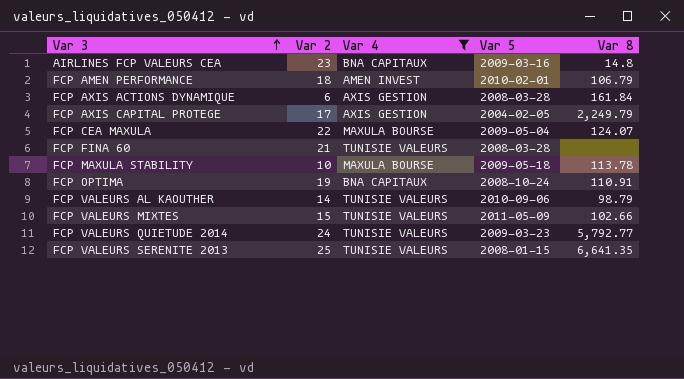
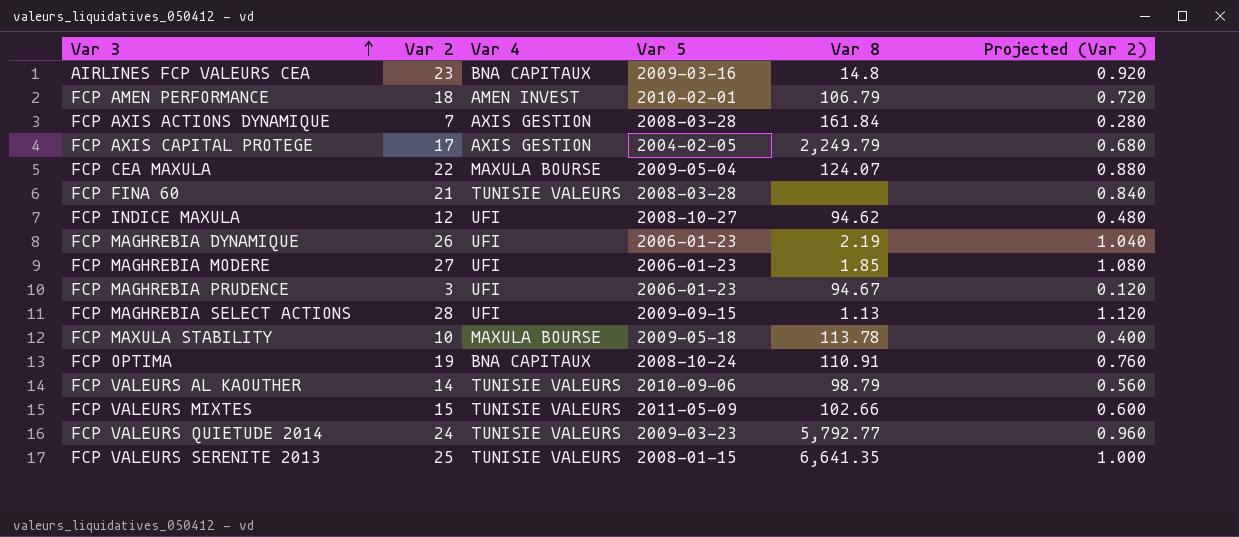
filter: Var 4 != UFI -> none
column Projected (Var 2) | formula: none -> [Var 2] * 0.04
FCP AXIS ACTIONS DYNAMIQUE | Var 2: 6 -> 7

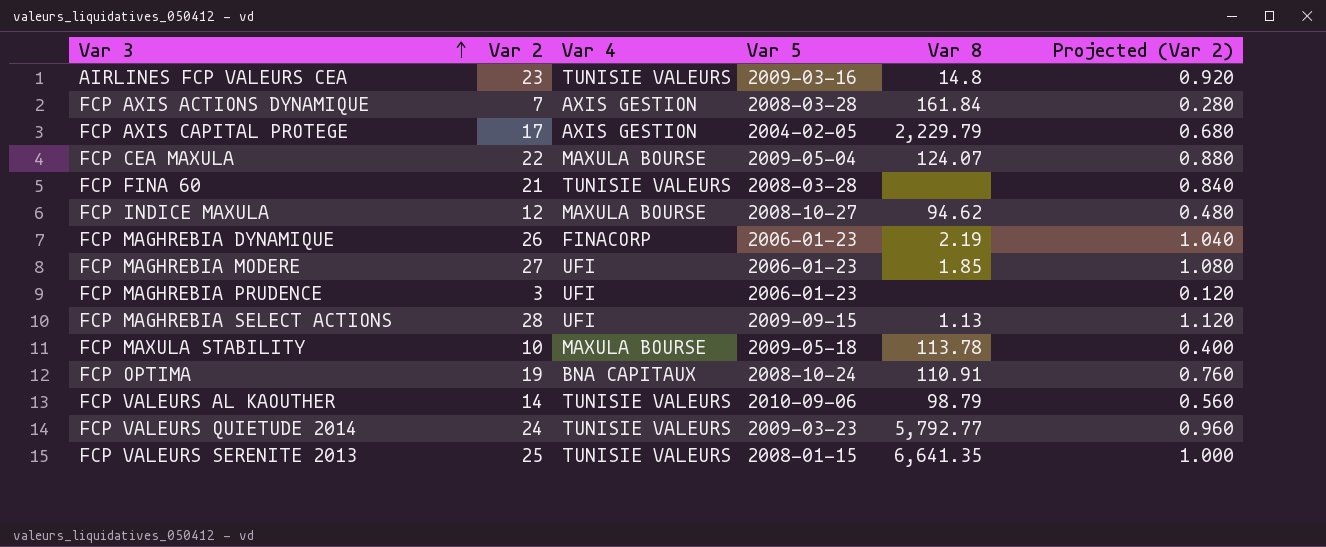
row FCP AMEN PERFORMANCE: 18 | AMEN INVEST | 2010-02-01 | 106.79 | 0.720 -> none
row FCP VALEURS MIXTES: 15 | TUNISIE VALEURS | 2011-05-09 | 102.66 | 0.600 -> none
AIRLINES FCP VALEURS CEA | Var 4: BNA CAPITAUX -> TUNISIE VALEURS
FCP AXIS CAPITAL PROTEGE | Var 8: 2,249.79 -> 2,229.79
FCP INDICE MAXULA | Var 4: UFI -> MAXULA BOURSE
FCP MAGHREBIA DYNAMIQUE | Var 4: UFI -> FINACORP
FCP MAGHREBIA PRUDENCE | Var 8: 94.67 -> none

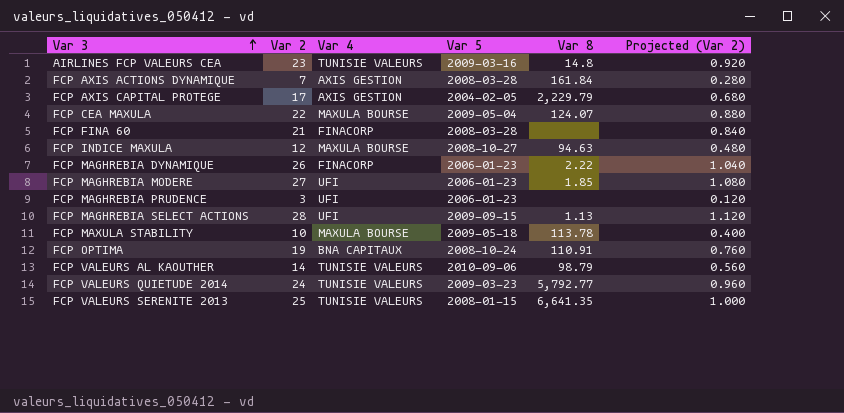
FCP FINA 60 | Var 4: TUNISIE VALEURS -> FINACORP
FCP INDICE MAXULA | Var 8: 94.62 -> 94.63
FCP MAGHREBIA DYNAMIQUE | Var 8: 2.19 -> 2.22

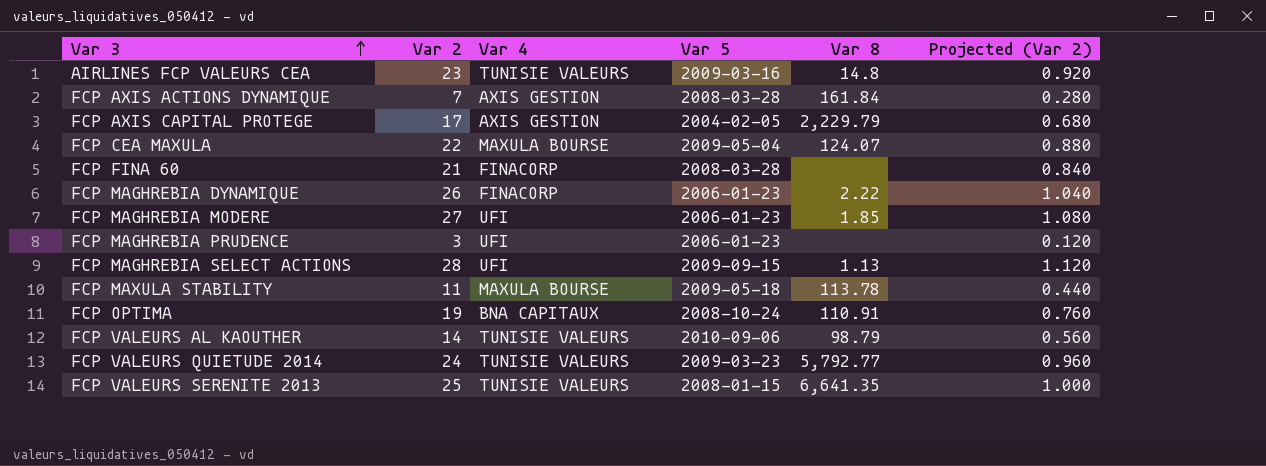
row FCP INDICE MAXULA: 12 | MAXULA BOURSE | 2008-10-27 | 94.63 | 0.480 -> none
FCP MAXULA STABILITY | Var 2: 10 -> 11
FCP MAXULA STABILITY | Projected (Var 2): 0.400 -> 0.440

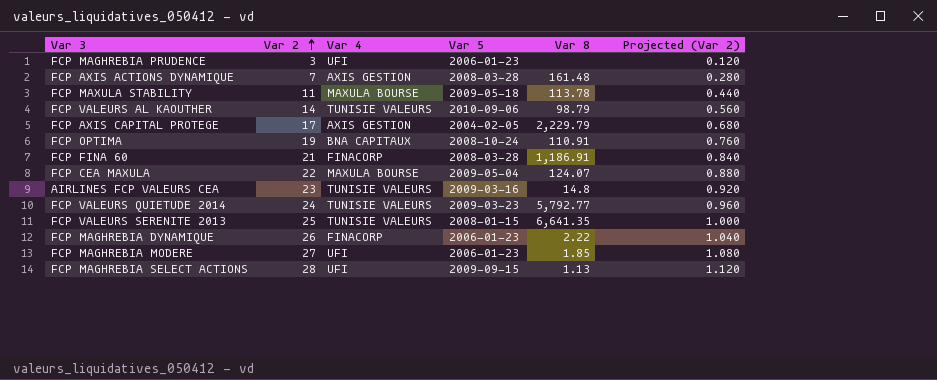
row order: Var 3 ascending -> Var 2 ascending
FCP AXIS ACTIONS DYNAMIQUE | Var 8: 161.84 -> 161.48
FCP FINA 60 | Var 8: none -> 1,186.91

